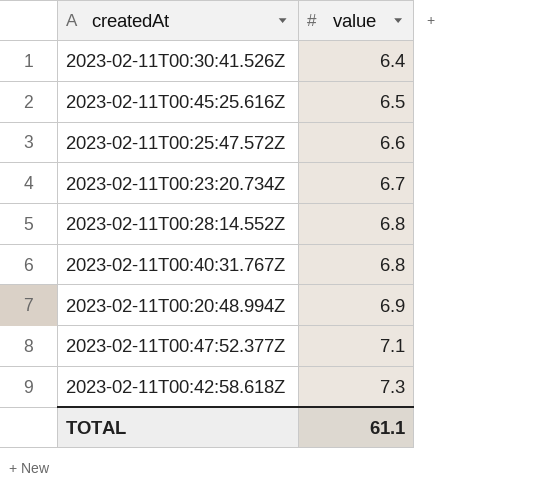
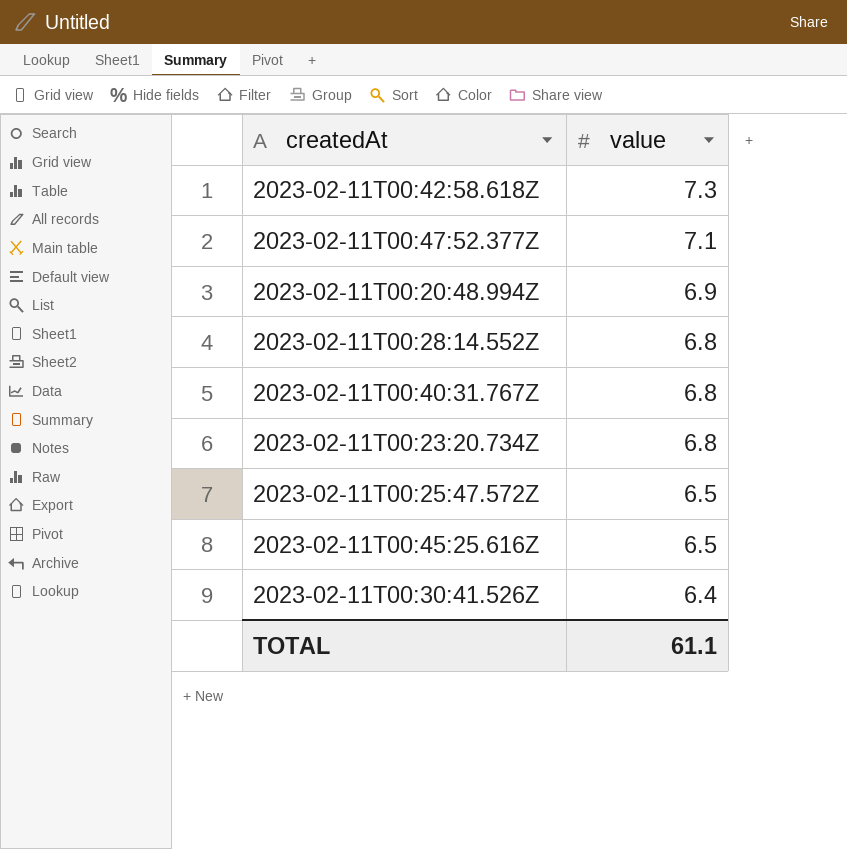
row order: value ascending -> value descending
2023-02-11T00:23:20.734Z | value: 6.7 -> 6.8
2023-02-11T00:25:47.572Z | value: 6.6 -> 6.5

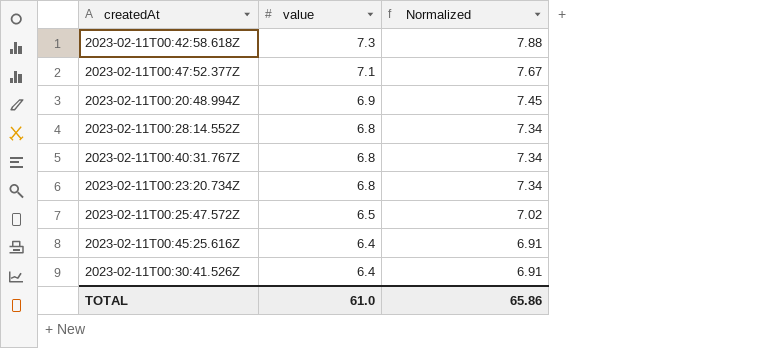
column Normalized | formula: none -> [value] * 1.08
2023-02-11T00:45:25.616Z | value: 6.5 -> 6.4
TOTAL | value: 61.1 -> 61.0

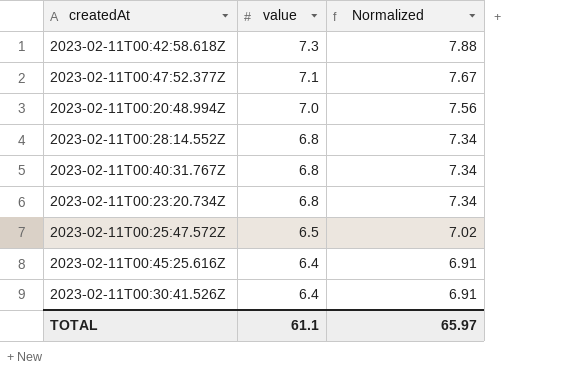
2023-02-11T00:20:48.994Z | value: 6.9 -> 7.0
2023-02-11T00:20:48.994Z | Normalized: 7.45 -> 7.56
TOTAL | value: 61.0 -> 61.1
TOTAL | Normalized: 65.86 -> 65.97

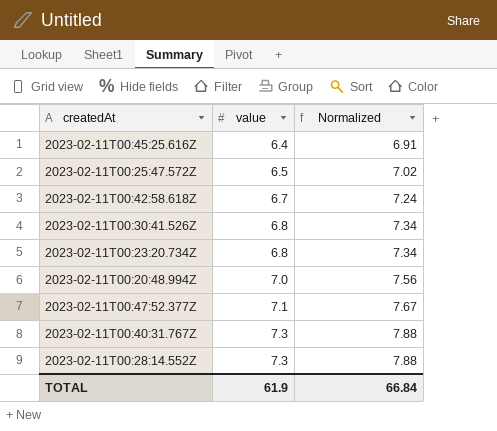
row order: value descending -> value ascending
2023-02-11T00:42:58.618Z | value: 7.3 -> 6.7
2023-02-11T00:42:58.618Z | Normalized: 7.88 -> 7.24
2023-02-11T00:30:41.526Z | value: 6.4 -> 6.8
2023-02-11T00:30:41.526Z | Normalized: 6.91 -> 7.34
2023-02-11T00:40:31.767Z | value: 6.8 -> 7.3
2023-02-11T00:40:31.767Z | Normalized: 7.34 -> 7.88
2023-02-11T00:28:14.552Z | value: 6.8 -> 7.3
2023-02-11T00:28:14.552Z | Normalized: 7.34 -> 7.88
TOTAL | value: 61.1 -> 61.9
TOTAL | Normalized: 65.97 -> 66.84

